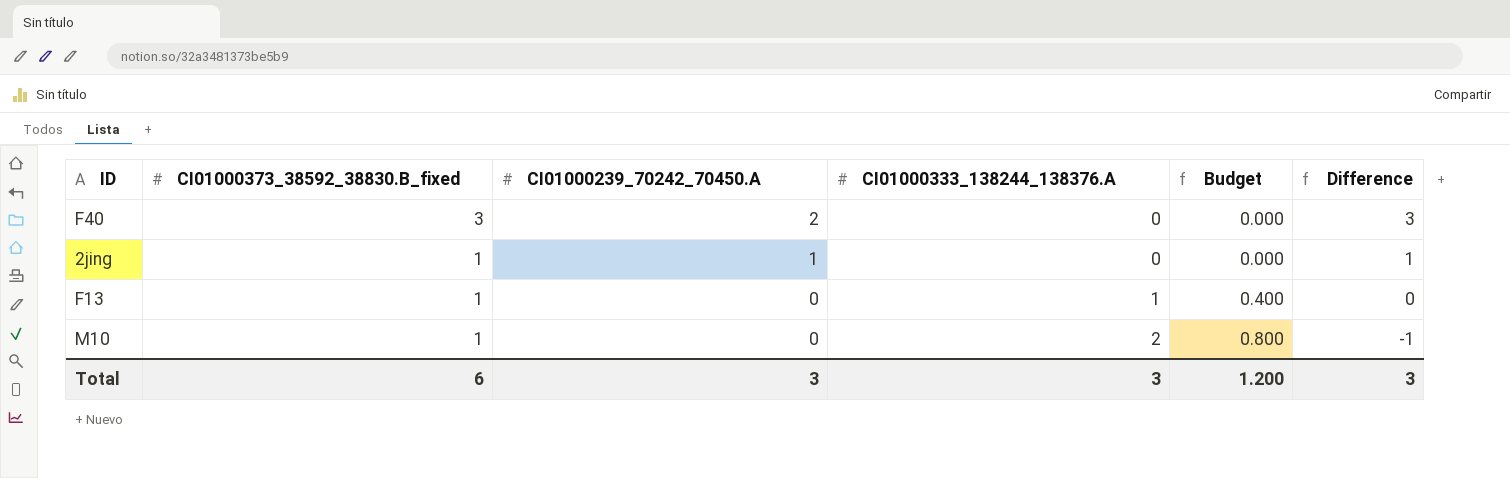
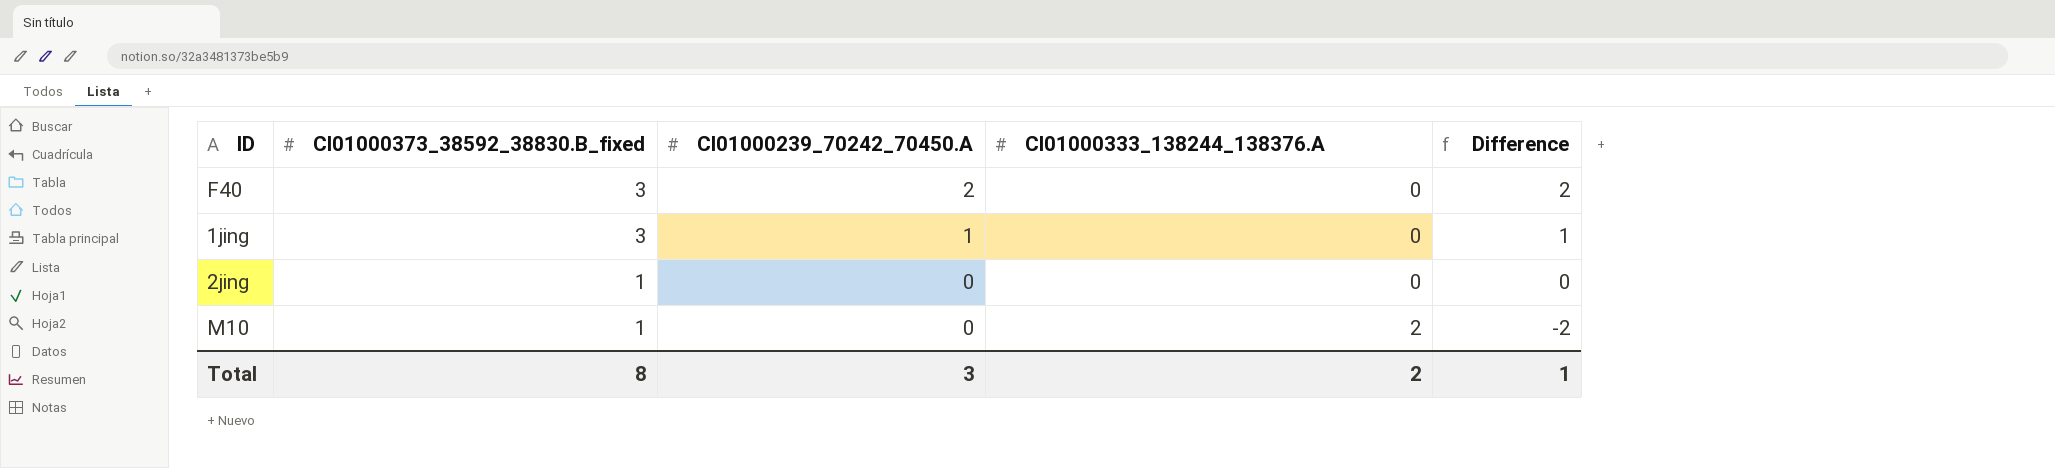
column Budget | formula: [CI01000333_138244_138376.A] * 0.4 -> none
column Difference | formula: [CI01000373_38592_38830.B_fixed] - [CI01000333_138244_138376.A] -> [CI01000239_70242_70450.A] - [CI01000333_138244_138376.A]
row F13: 1 | 0 | 1 | 0.400 | 0 -> none
row 1jing: none -> 3 | 1 | 0 | 1
2jing | CI01000239_70242_70450.A: 1 -> 0
Total | CI01000373_38592_38830.B_fixed: 6 -> 8
Total | CI01000333_138244_138376.A: 3 -> 2
Total | Difference: 3 -> 1

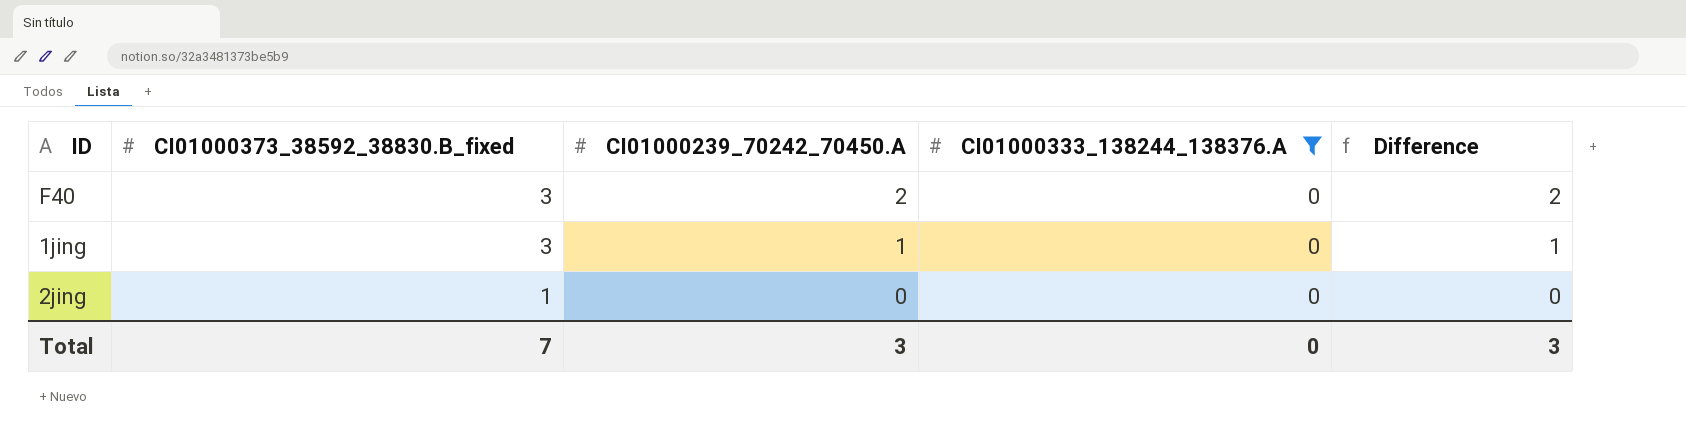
filter: none -> CI01000333_138244_138376.A = 0
Total | CI01000373_38592_38830.B_fixed: 8 -> 7
Total | CI01000333_138244_138376.A: 2 -> 0
Total | Difference: 1 -> 3

